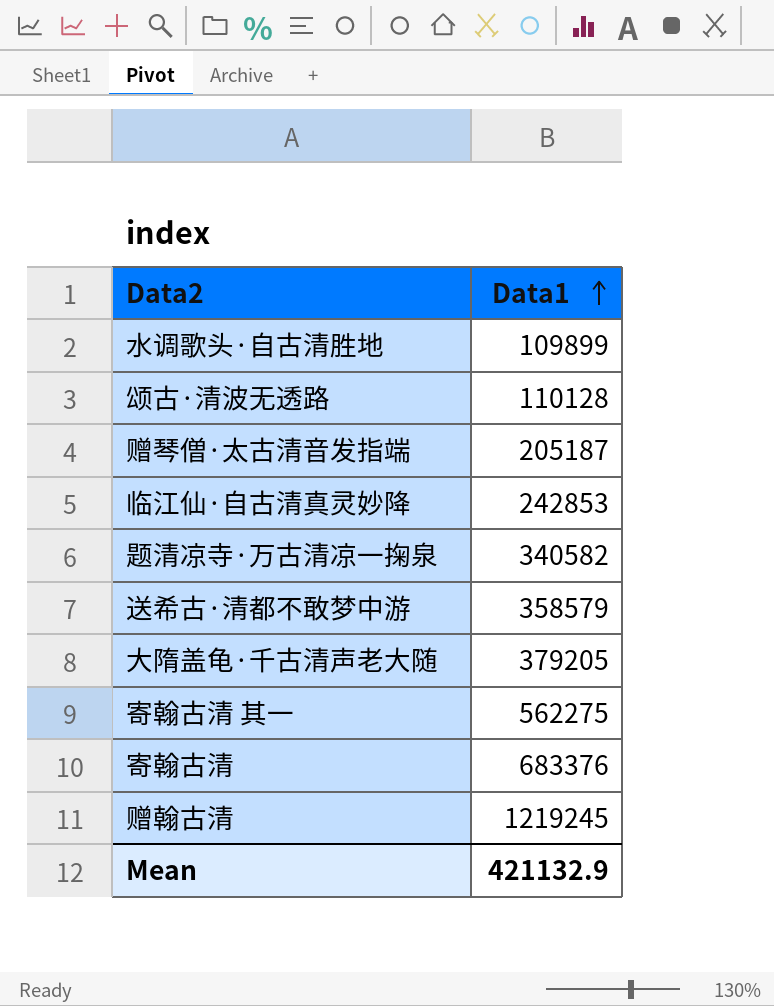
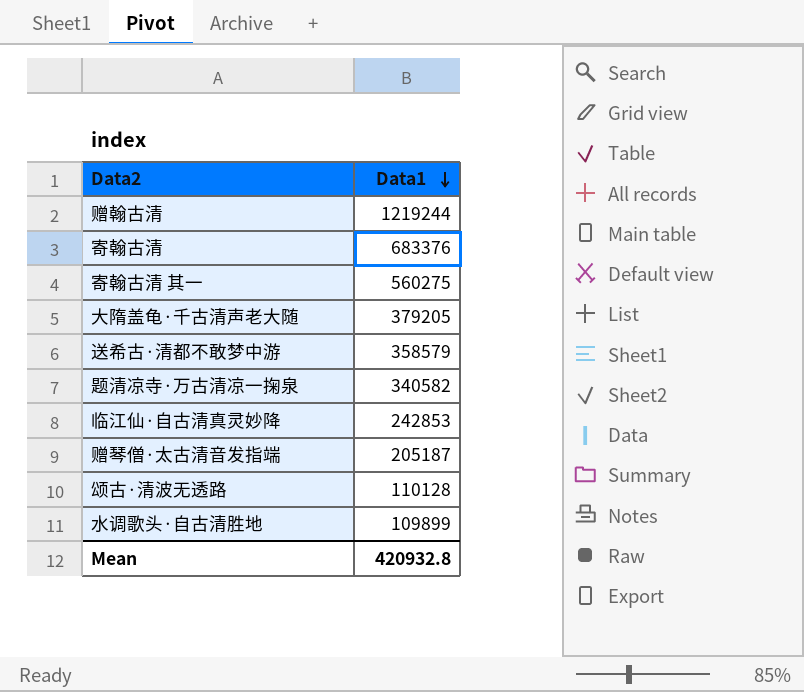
row order: Data1 ascending -> Data1 descending
赠翰古清 | Data1: 1219245 -> 1219244
寄翰古清 其一 | Data1: 562275 -> 560275
Mean | Data1: 421132.9 -> 420932.8

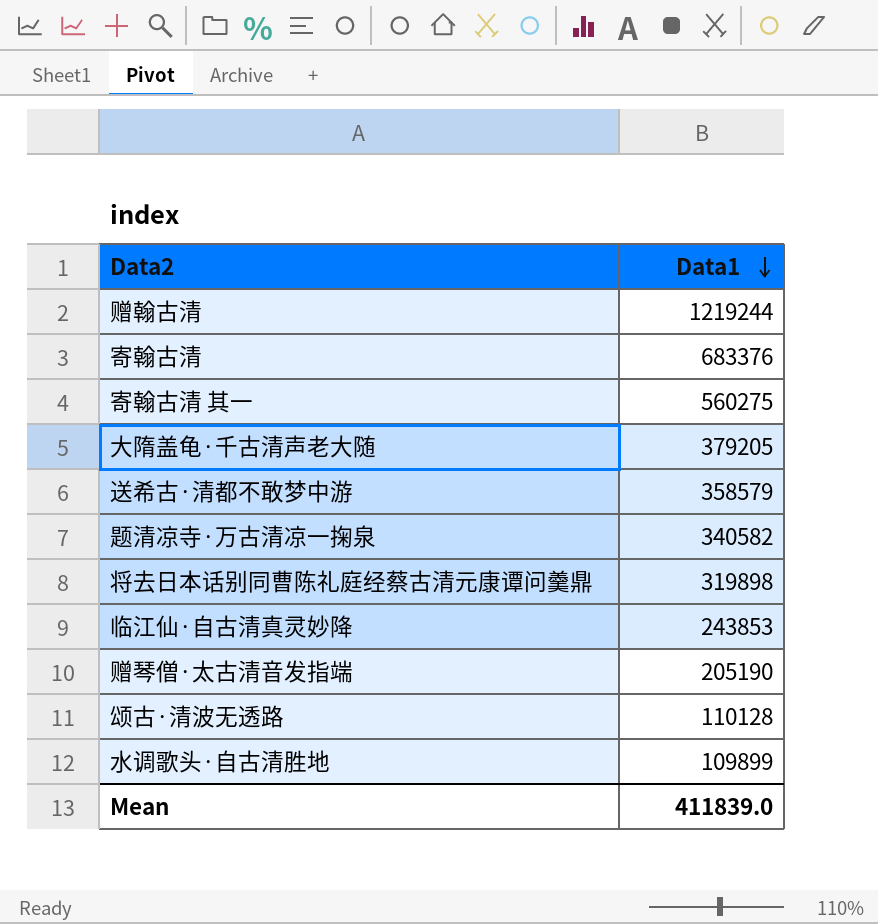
row 将去日本话别同曹陈礼庭经蔡古清元康谭问羹鼎: none -> 319898
临江仙·自古清真灵妙降 | Data1: 242853 -> 243853
赠琴僧·太古清音发指端 | Data1: 205187 -> 205190
Mean | Data1: 420932.8 -> 411839.0

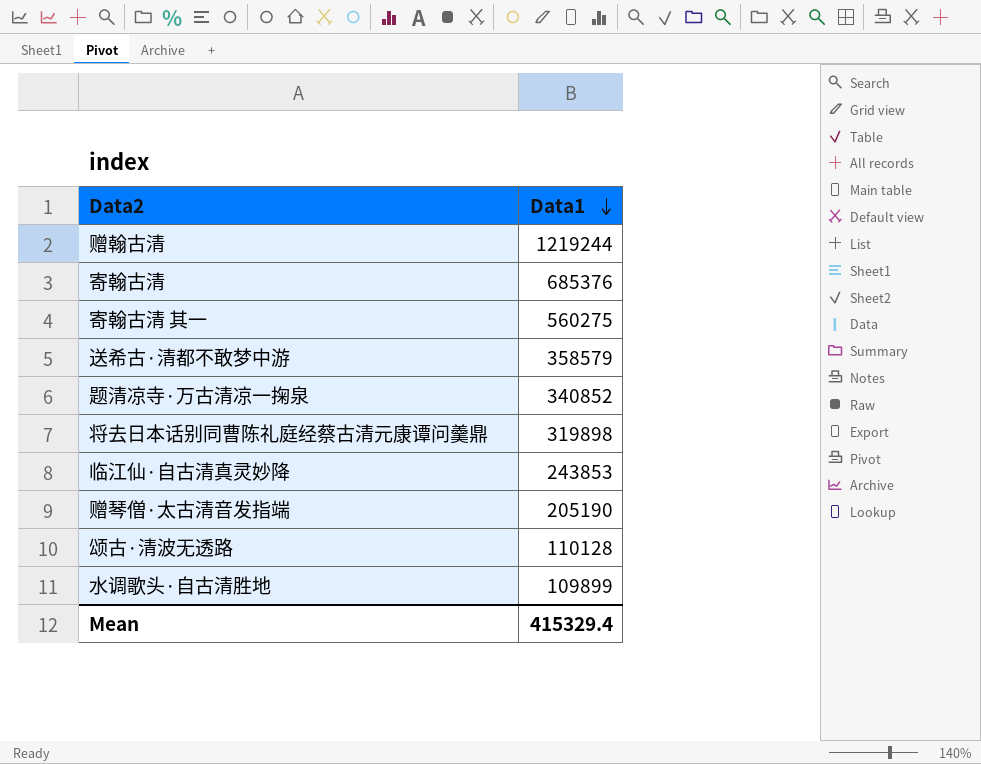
row 大隋盖龟·千古清声老大随: 379205 -> none
寄翰古清 | Data1: 683376 -> 685376
题清凉寺·万古清凉一掬泉 | Data1: 340582 -> 340852
Mean | Data1: 411839.0 -> 415329.4

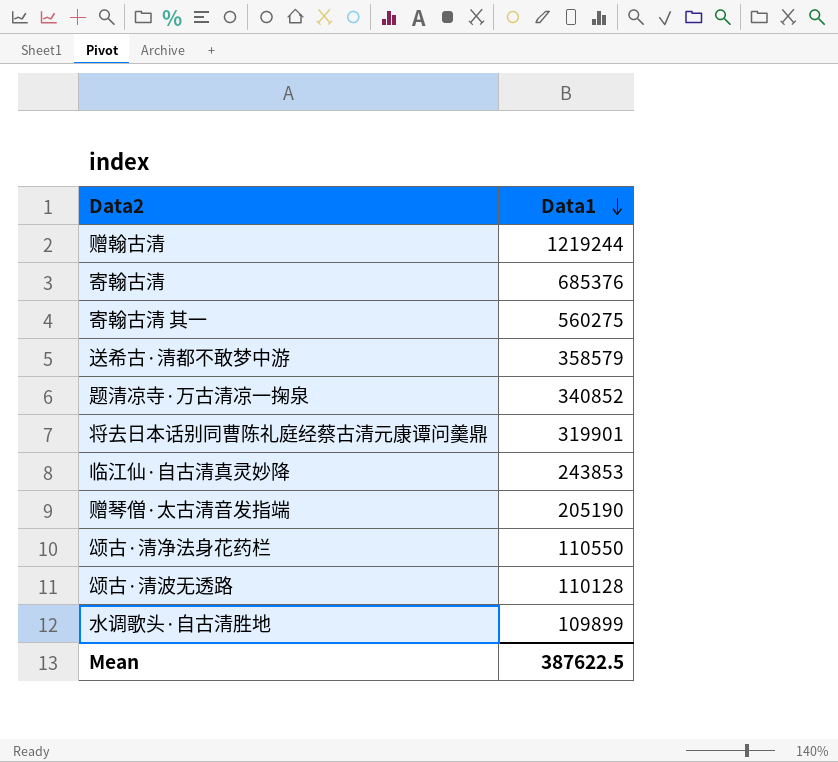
将去日本话别同曹陈礼庭经蔡古清元康谭问羹鼎 | Data1: 319898 -> 319901
row 颂古·清净法身花药栏: none -> 110550
Mean | Data1: 415329.4 -> 387622.5

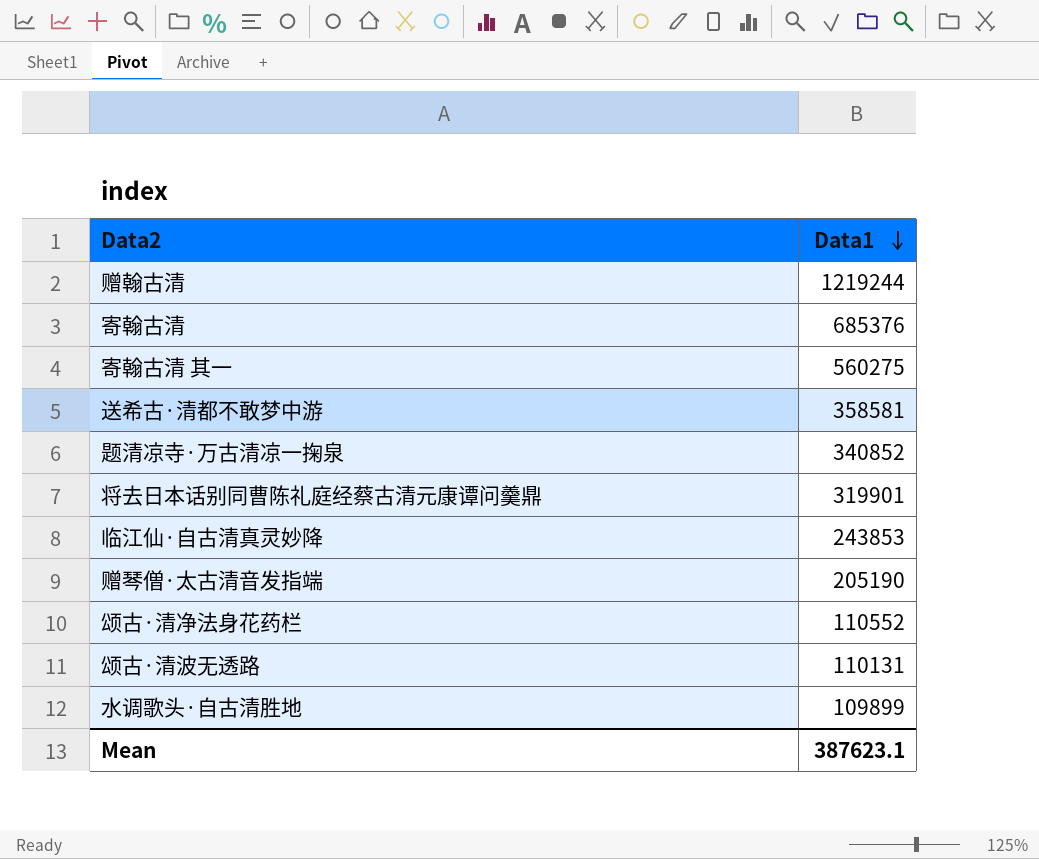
送希古·清都不敢梦中游 | Data1: 358579 -> 358581
颂古·清净法身花药栏 | Data1: 110550 -> 110552
颂古·清波无透路 | Data1: 110128 -> 110131
Mean | Data1: 387622.5 -> 387623.1

